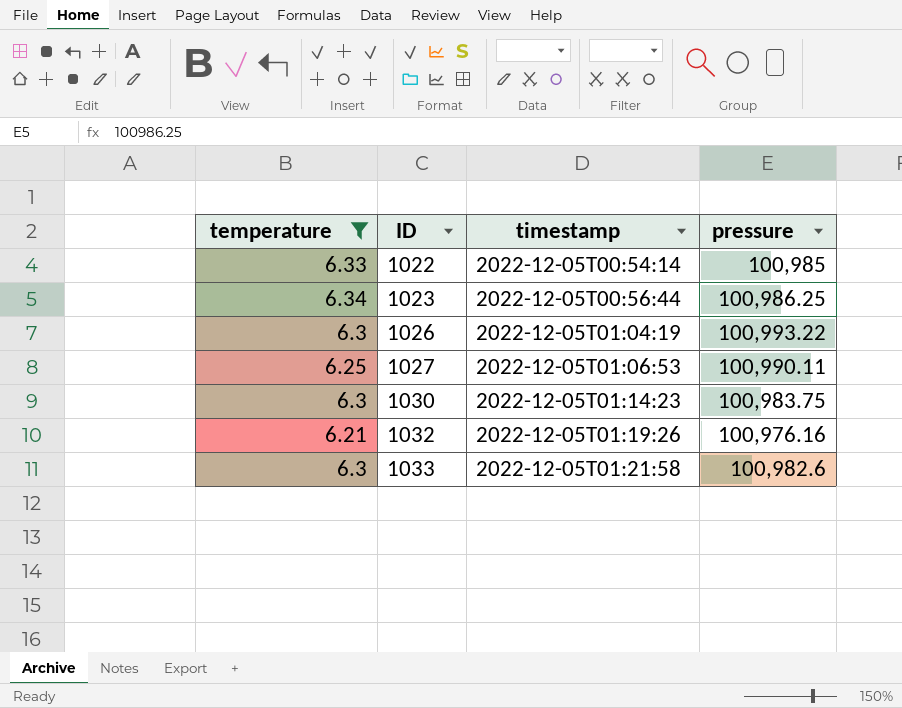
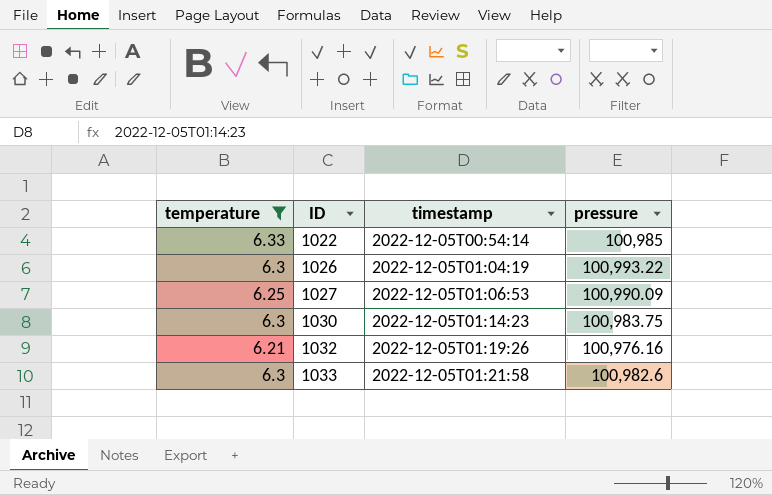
row 1023: 6.34 | 2022-12-05T00:56:44 | 100,986.25 -> none
1027 | pressure: 100,990.11 -> 100,990.09

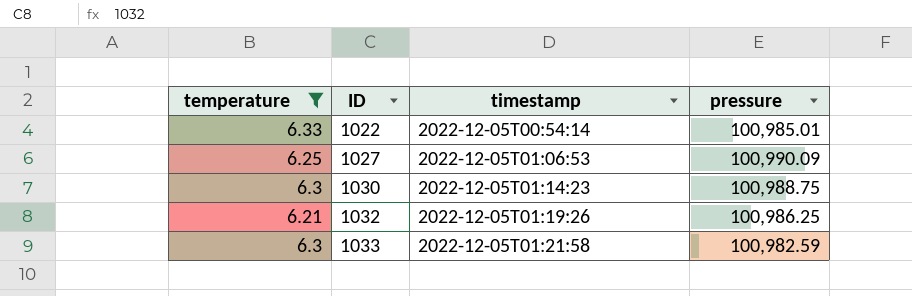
row 1026: 6.3 | 2022-12-05T01:04:19 | 100,993.22 -> none
1022 | pressure: 100,985 -> 100,985.01
1030 | pressure: 100,983.75 -> 100,988.75
1032 | pressure: 100,976.16 -> 100,986.25
1033 | pressure: 100,982.6 -> 100,982.59

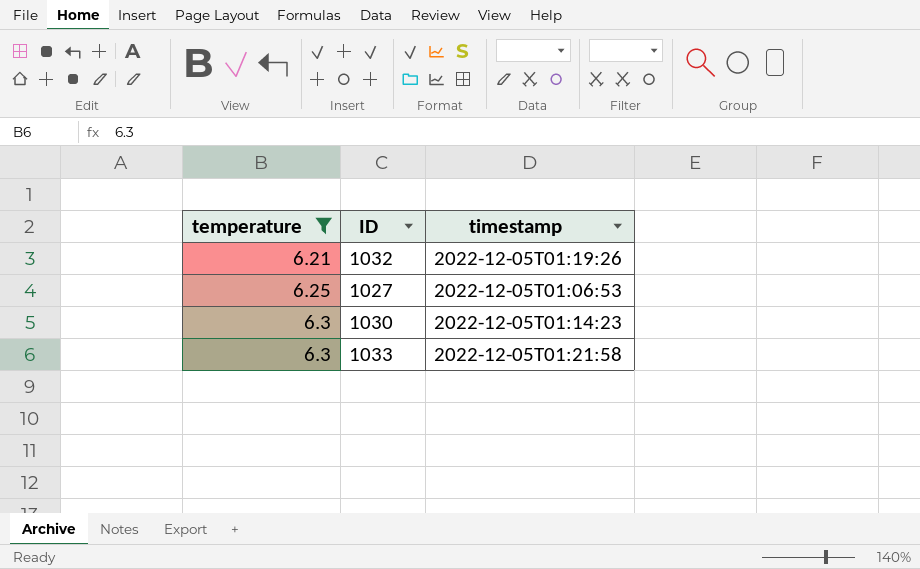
row order: ID ascending -> temperature ascending
column pressure | position: 4 -> none
row 1022: 6.33 | 2022-12-05T00:54:14 | 100,985.01 -> none

